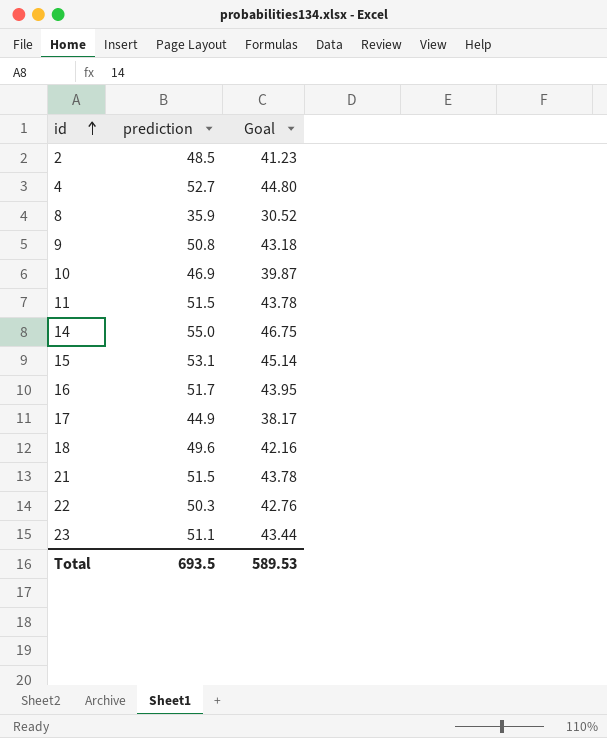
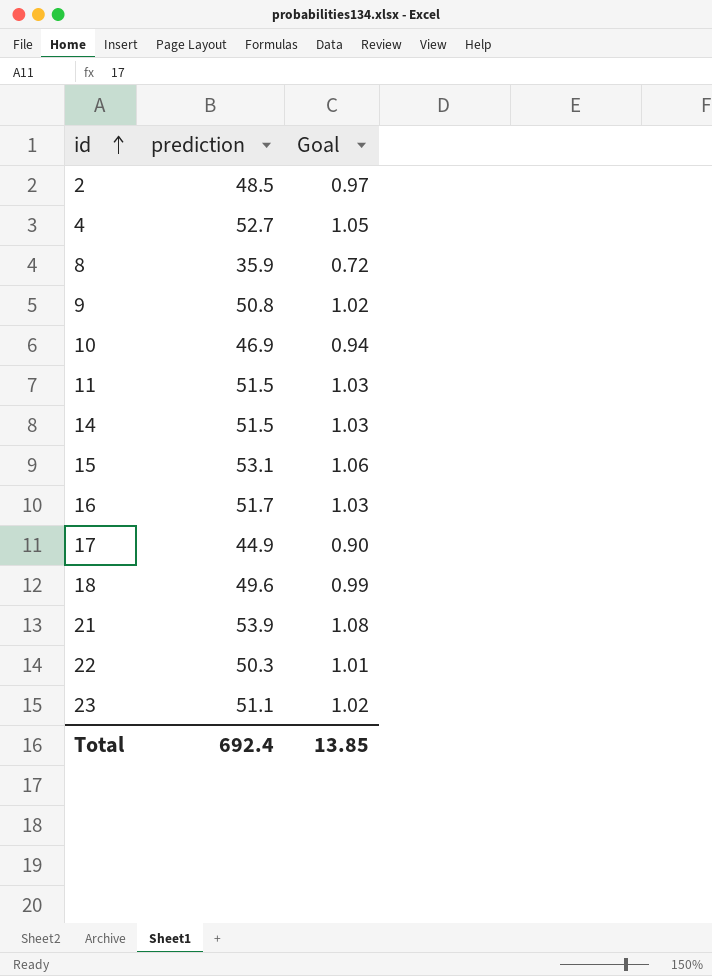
column Goal | formula: [prediction] * 0.85 -> [prediction] * 0.02
14 | prediction: 55.0 -> 51.5
21 | prediction: 51.5 -> 53.9
Total | prediction: 693.5 -> 692.4
Total | Goal: 589.53 -> 13.85

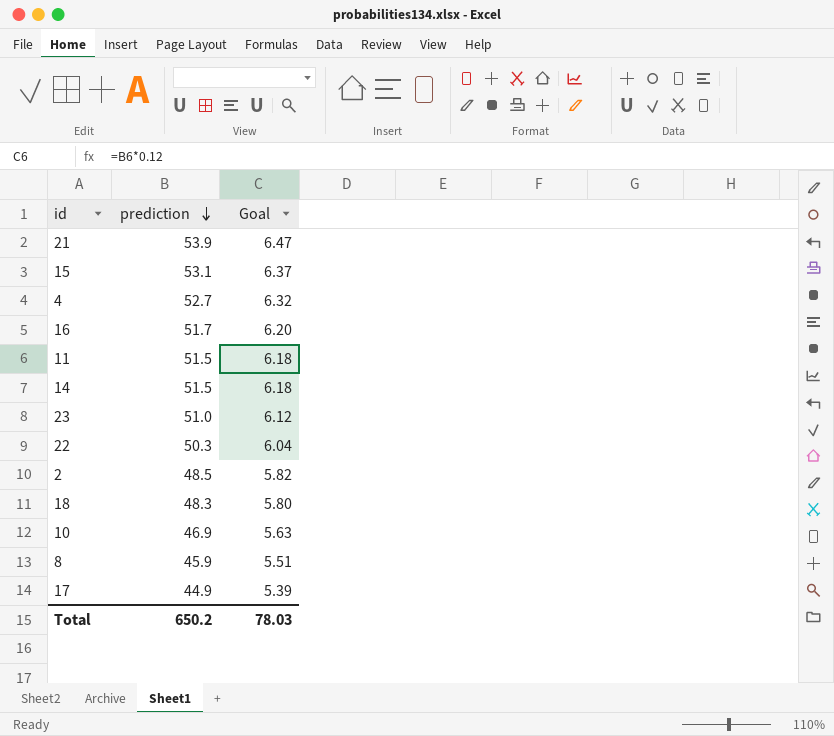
row order: id ascending -> prediction descending
column Goal | formula: [prediction] * 0.02 -> [prediction] * 0.12
row 9: 50.8 | 1.02 -> none
23 | prediction: 51.1 -> 51.0
18 | prediction: 49.6 -> 48.3
8 | prediction: 35.9 -> 45.9
Total | prediction: 692.4 -> 650.2
Total | Goal: 13.85 -> 78.03

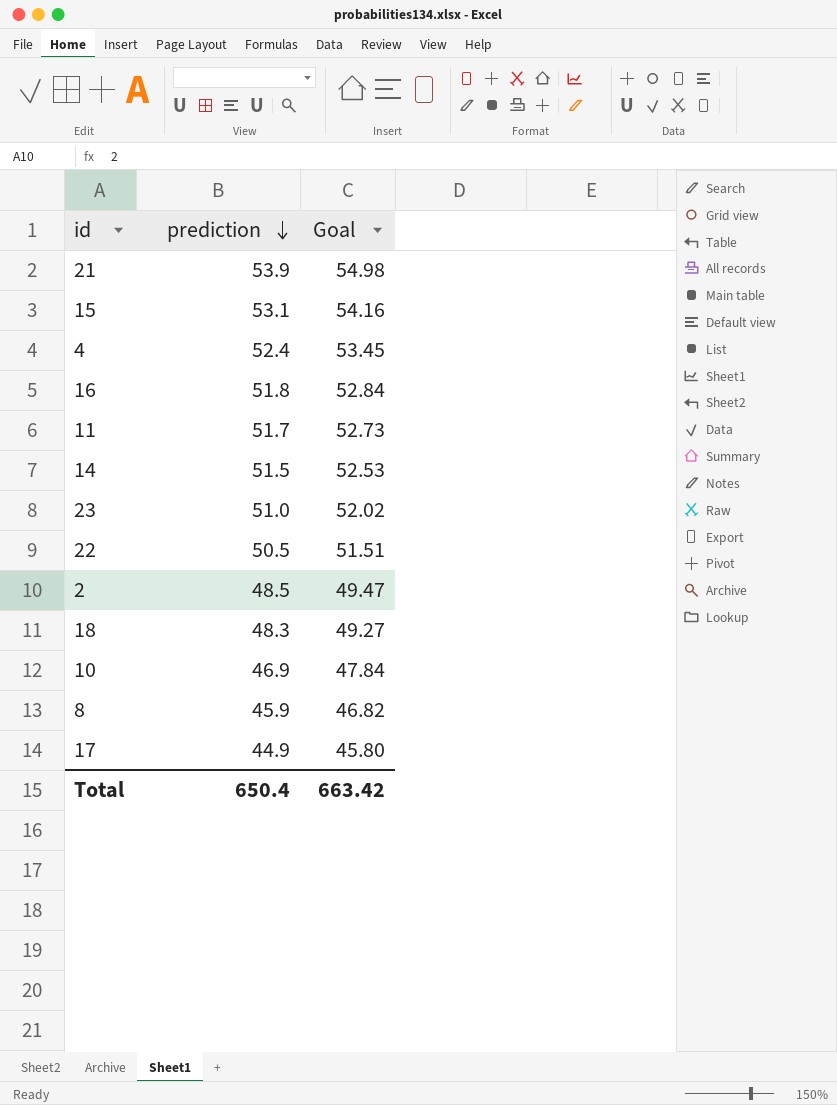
column Goal | formula: [prediction] * 0.12 -> [prediction] * 1.02
4 | prediction: 52.7 -> 52.4
16 | prediction: 51.7 -> 51.8
11 | prediction: 51.5 -> 51.7
22 | prediction: 50.3 -> 50.5
Total | prediction: 650.2 -> 650.4
Total | Goal: 78.03 -> 663.42

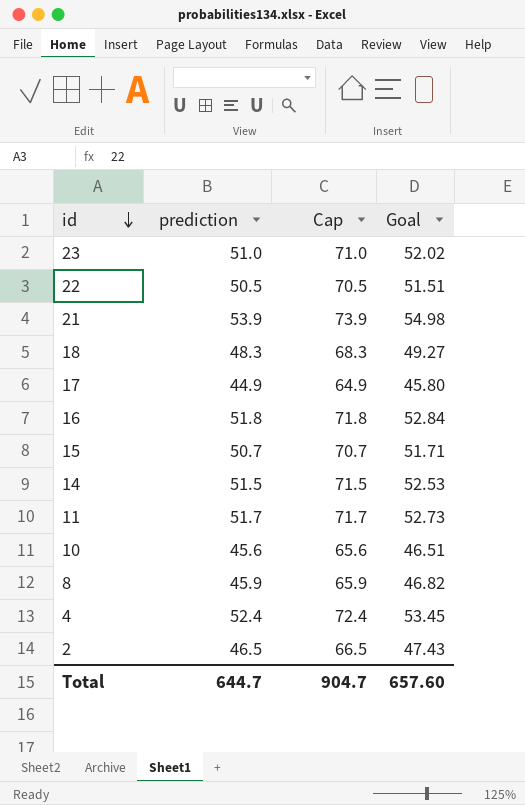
row order: prediction descending -> id descending
column Cap | formula: none -> [prediction] + 20
15 | prediction: 53.1 -> 50.7
15 | Goal: 54.16 -> 51.71
10 | prediction: 46.9 -> 45.6
10 | Goal: 47.84 -> 46.51
2 | prediction: 48.5 -> 46.5
2 | Goal: 49.47 -> 47.43
Total | prediction: 650.4 -> 644.7
Total | Goal: 663.42 -> 657.60

